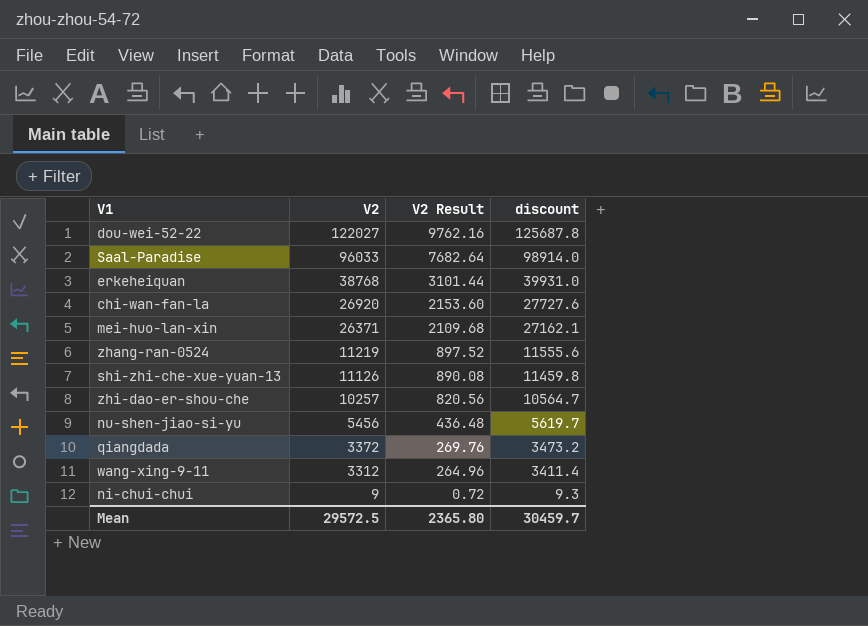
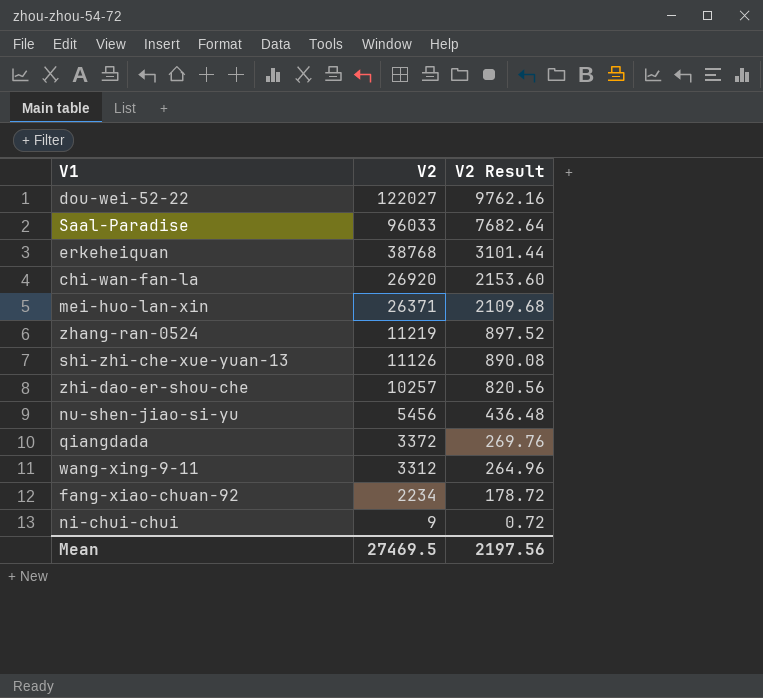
column discount | formula: [V2] * 1.03 -> none
row fang-xiao-chuan-92: none -> 2234 | 178.72
Mean | V2: 29572.5 -> 27469.5
Mean | V2 Result: 2365.80 -> 2197.56

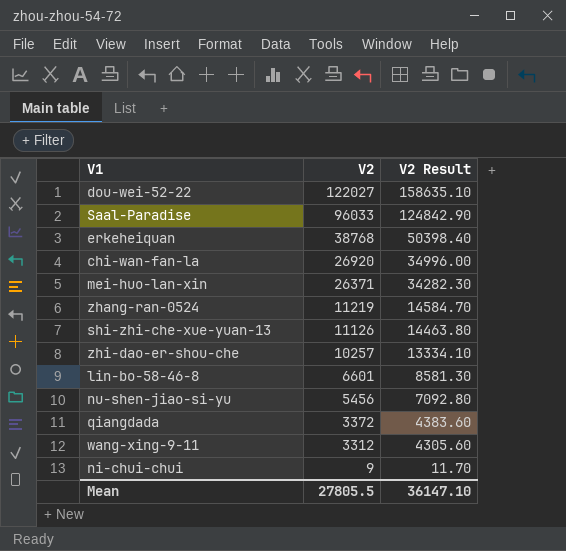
column V2 Result | formula: [V2] * 0.08 -> [V2] * 1.3
row fang-xiao-chuan-92: 2234 | 178.72 -> none
row lin-bo-58-46-8: none -> 6601 | 8581.30
Mean | V2: 27469.5 -> 27805.5
Mean | V2 Result: 2197.56 -> 36147.10

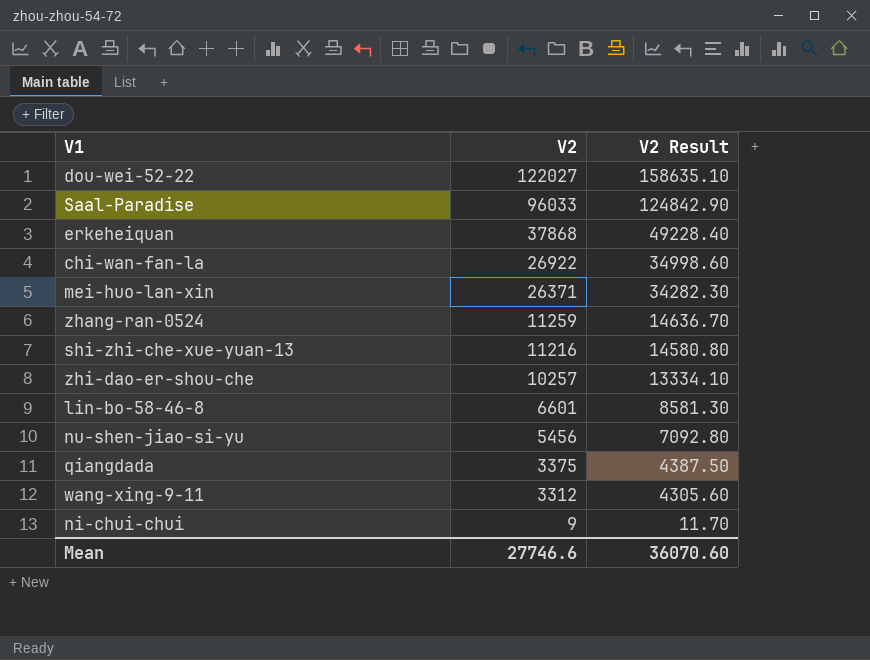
erkeheiquan | V2: 38768 -> 37868
erkeheiquan | V2 Result: 50398.40 -> 49228.40
chi-wan-fan-la | V2: 26920 -> 26922
chi-wan-fan-la | V2 Result: 34996.00 -> 34998.60
zhang-ran-0524 | V2: 11219 -> 11259
zhang-ran-0524 | V2 Result: 14584.70 -> 14636.70
shi-zhi-che-xue-yuan-13 | V2: 11126 -> 11216
shi-zhi-che-xue-yuan-13 | V2 Result: 14463.80 -> 14580.80
qiangdada | V2: 3372 -> 3375
qiangdada | V2 Result: 4383.60 -> 4387.50
Mean | V2: 27805.5 -> 27746.6
Mean | V2 Result: 36147.10 -> 36070.60

